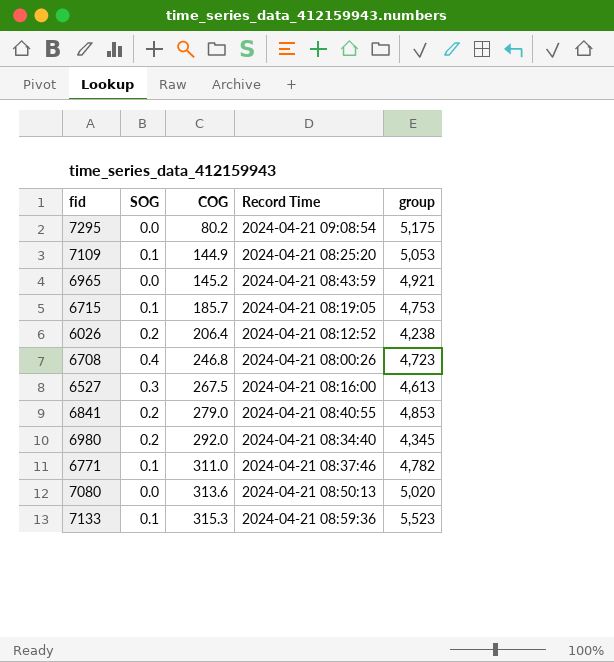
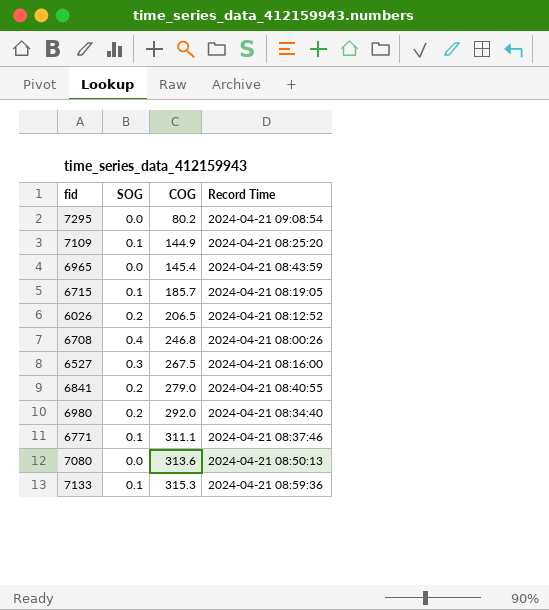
column group | position: 5 -> none
6965 | COG: 145.2 -> 145.4
6026 | COG: 206.4 -> 206.5
6771 | COG: 311.0 -> 311.1

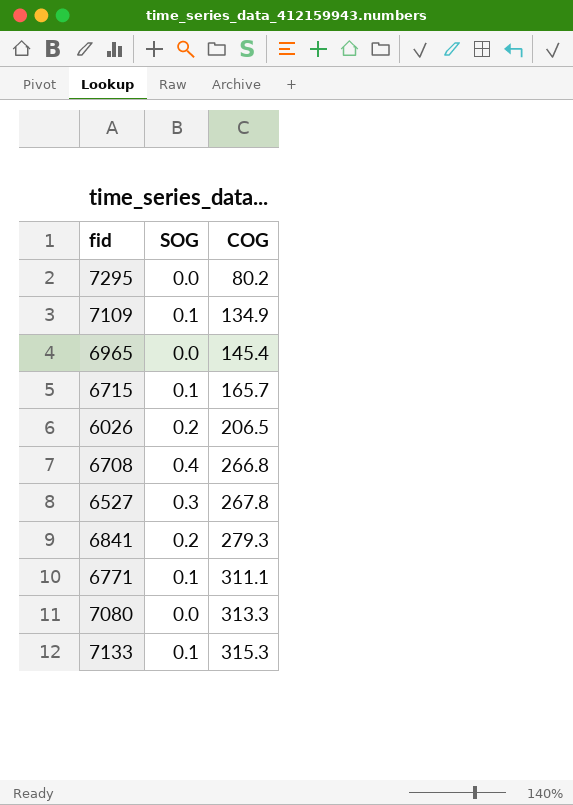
column Record Time | position: 4 -> none
row 6980: 0.2 | 292.0 | 2024-04-21 08:34:40 -> none
7109 | COG: 144.9 -> 134.9
6715 | COG: 185.7 -> 165.7
6708 | COG: 246.8 -> 266.8
6527 | COG: 267.5 -> 267.8
6841 | COG: 279.0 -> 279.3
7080 | COG: 313.6 -> 313.3

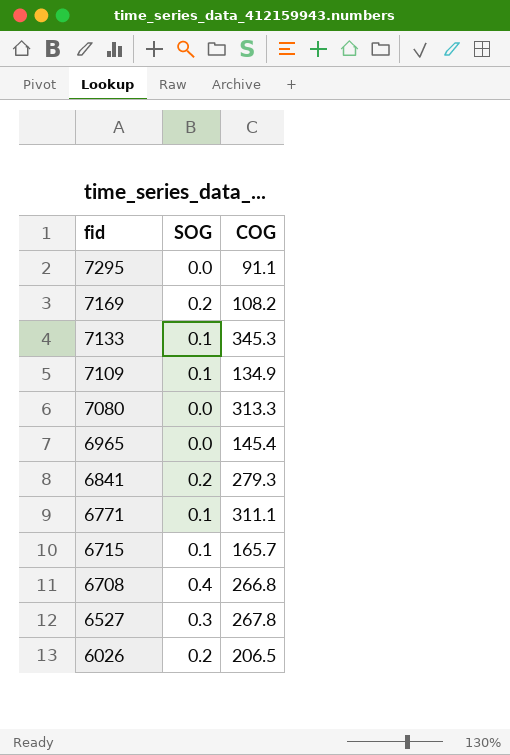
row order: COG ascending -> fid descending
7295 | COG: 80.2 -> 91.1
row 7169: none -> 0.2 | 108.2
7133 | COG: 315.3 -> 345.3

